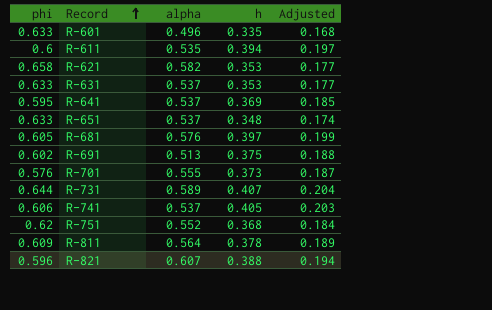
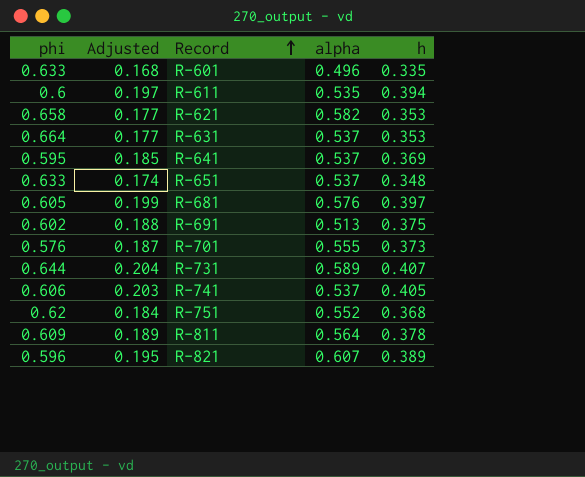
column Adjusted | position: 5 -> 2
R-631 | phi: 0.633 -> 0.664
R-821 | Adjusted: 0.194 -> 0.195
R-821 | h: 0.388 -> 0.389

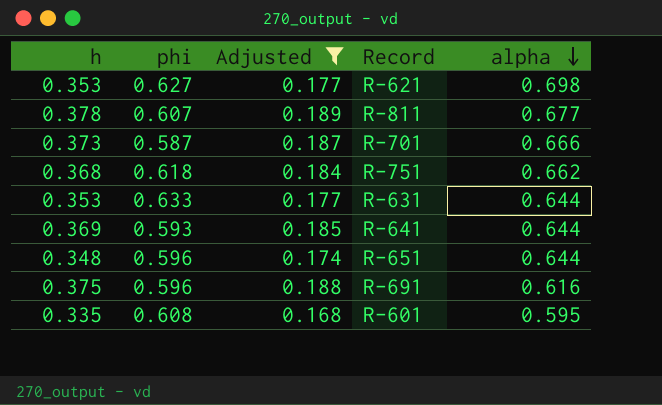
filter: none -> Adjusted <= 0.189
row order: Record ascending -> alpha descending
column h | position: 5 -> 1
R-621 | phi: 0.658 -> 0.627
R-621 | alpha: 0.582 -> 0.698
R-811 | phi: 0.609 -> 0.607
R-811 | alpha: 0.564 -> 0.677
R-701 | phi: 0.576 -> 0.587
R-701 | alpha: 0.555 -> 0.666
R-751 | phi: 0.62 -> 0.618
R-751 | alpha: 0.552 -> 0.662
R-631 | phi: 0.664 -> 0.633
R-631 | alpha: 0.537 -> 0.644
R-641 | phi: 0.595 -> 0.593
R-641 | alpha: 0.537 -> 0.644
R-651 | phi: 0.633 -> 0.596
R-651 | alpha: 0.537 -> 0.644
R-691 | phi: 0.602 -> 0.596
R-691 | alpha: 0.513 -> 0.616
R-601 | phi: 0.633 -> 0.608
R-601 | alpha: 0.496 -> 0.595

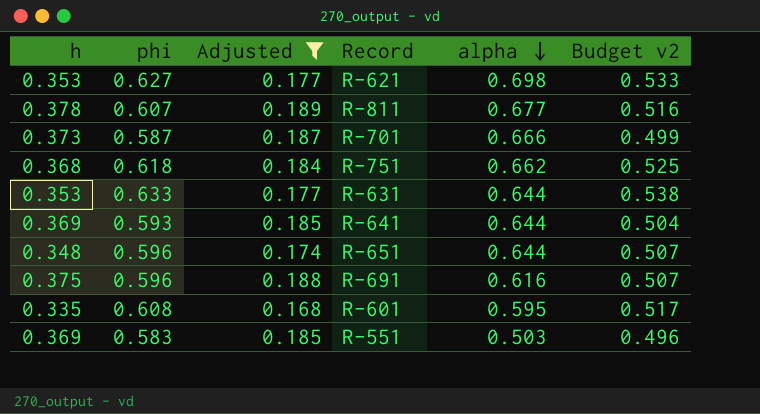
column Budget v2 | formula: none -> [phi] * 0.85
row R-551: none -> 0.369 | 0.583 | 0.185 | 0.503 | 0.496

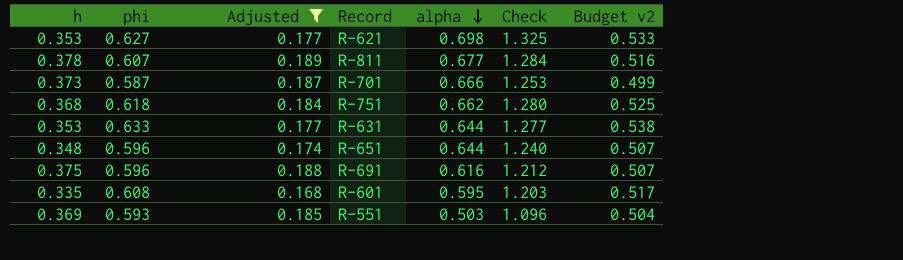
column Check | formula: none -> [phi] + [alpha]
row R-641: 0.369 | 0.593 | 0.185 | 0.644 | 0.504 -> none
R-551 | phi: 0.583 -> 0.593
R-551 | Budget v2: 0.496 -> 0.504

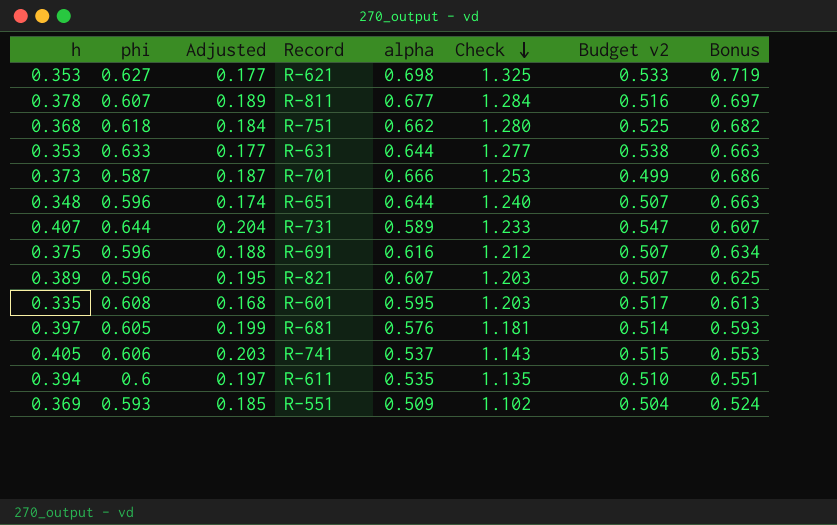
filter: Adjusted <= 0.189 -> none
row order: alpha descending -> Check descending
column Bonus | formula: none -> [alpha] * 1.03
R-551 | alpha: 0.503 -> 0.509
R-551 | Check: 1.096 -> 1.102

